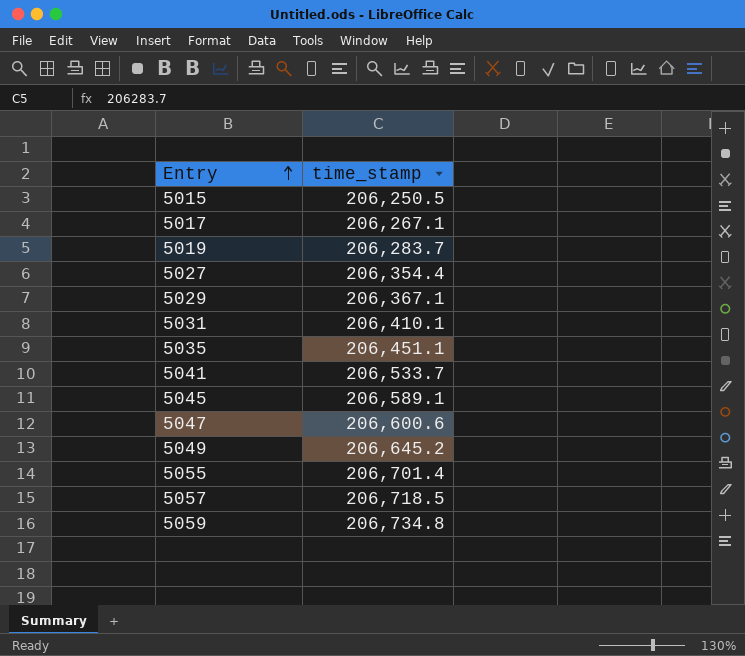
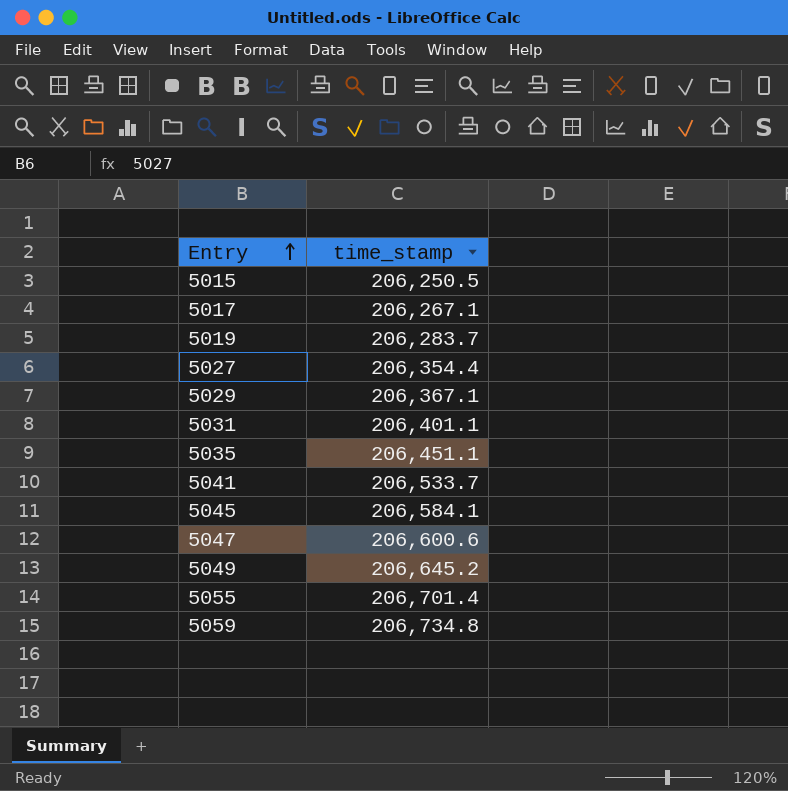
row 5057: 206,718.5 -> none
5031 | time_stamp: 206,410.1 -> 206,401.1
5045 | time_stamp: 206,589.1 -> 206,584.1

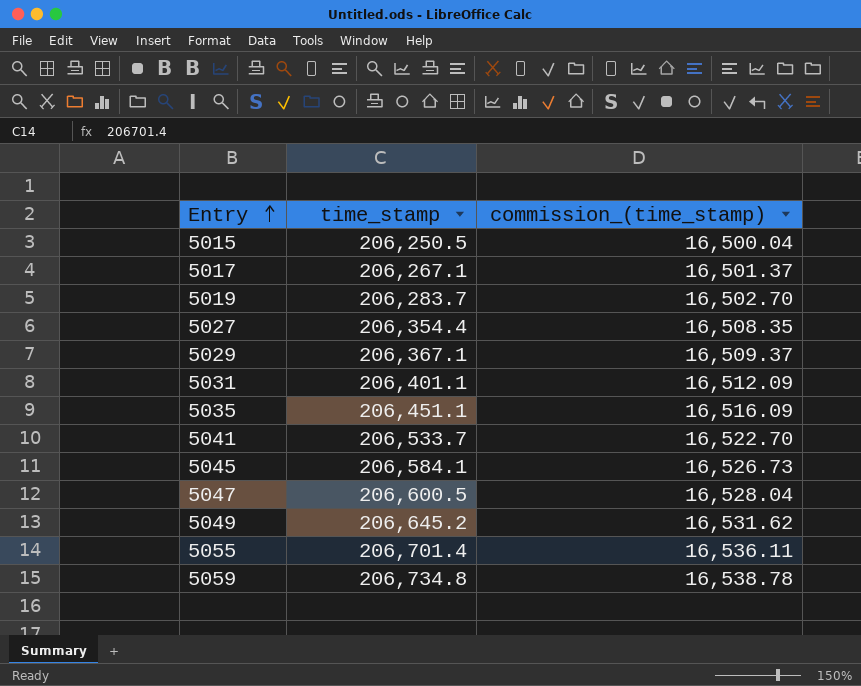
column commission_(time_stamp) | formula: none -> [time_stamp] * 0.08
5047 | time_stamp: 206,600.6 -> 206,600.5

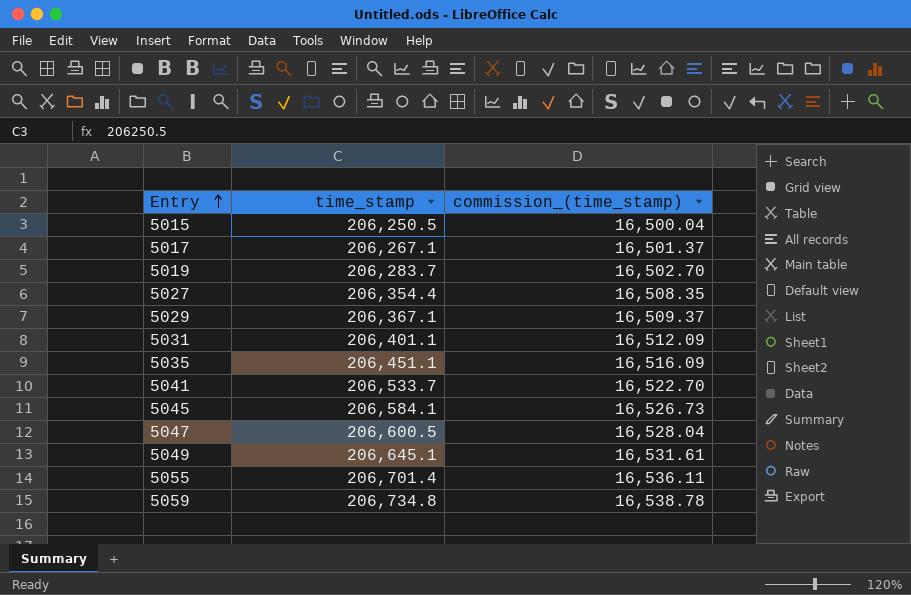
5049 | time_stamp: 206,645.2 -> 206,645.1
5049 | commission_(time_stamp): 16,531.62 -> 16,531.61

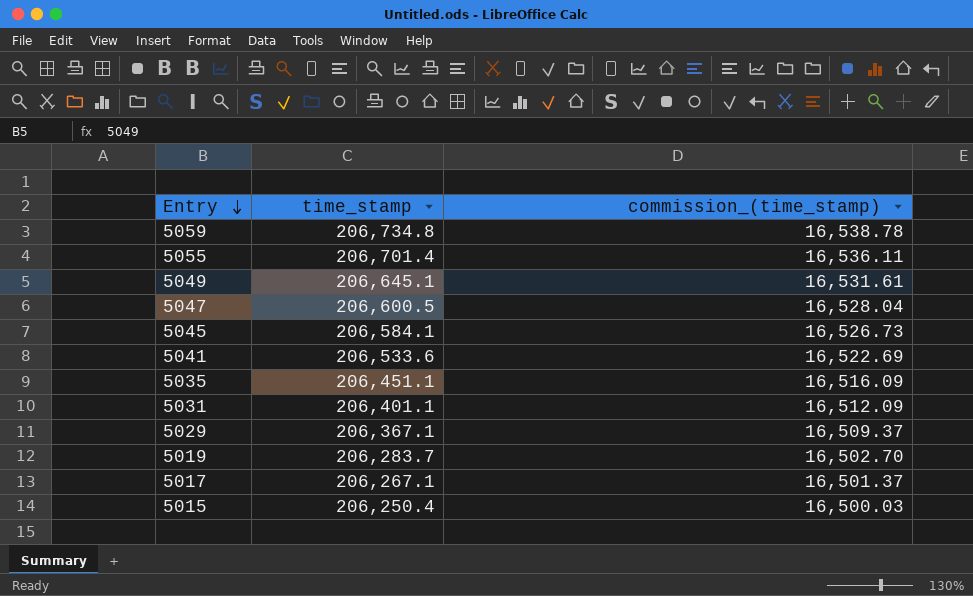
row order: Entry ascending -> Entry descending
row 5027: 206,354.4 | 16,508.35 -> none
5041 | time_stamp: 206,533.7 -> 206,533.6
5041 | commission_(time_stamp): 16,522.70 -> 16,522.69
5015 | time_stamp: 206,250.5 -> 206,250.4
5015 | commission_(time_stamp): 16,500.04 -> 16,500.03

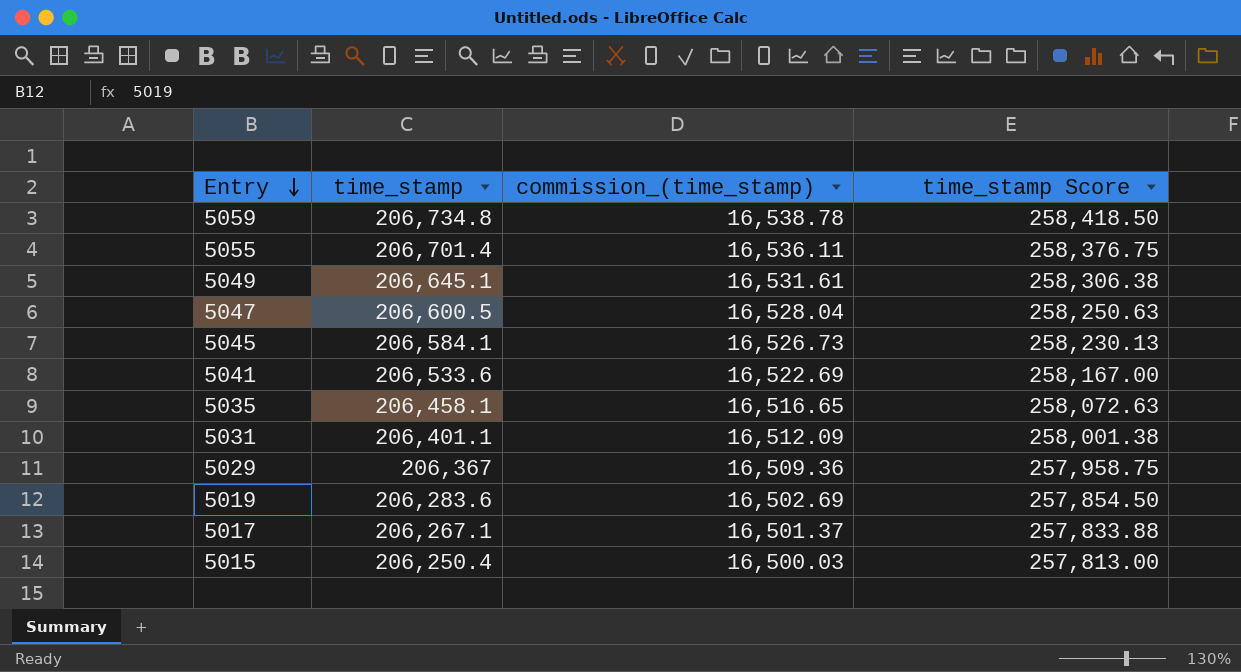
column time_stamp Score | formula: none -> [time_stamp] * 1.25
5035 | time_stamp: 206,451.1 -> 206,458.1
5035 | commission_(time_stamp): 16,516.09 -> 16,516.65
5029 | time_stamp: 206,367.1 -> 206,367
5029 | commission_(time_stamp): 16,509.37 -> 16,509.36
5019 | time_stamp: 206,283.7 -> 206,283.6
5019 | commission_(time_stamp): 16,502.70 -> 16,502.69

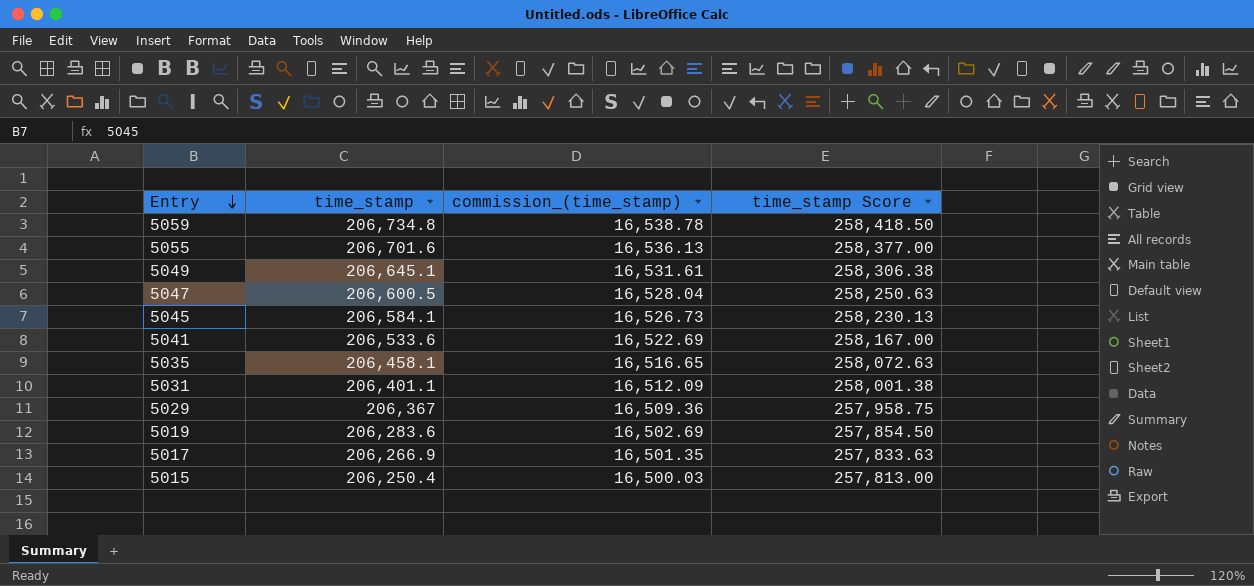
5055 | time_stamp: 206,701.4 -> 206,701.6
5055 | commission_(time_stamp): 16,536.11 -> 16,536.13
5055 | time_stamp Score: 258,376.75 -> 258,377.00
5017 | time_stamp: 206,267.1 -> 206,266.9
5017 | commission_(time_stamp): 16,501.37 -> 16,501.35
5017 | time_stamp Score: 257,833.88 -> 257,833.63

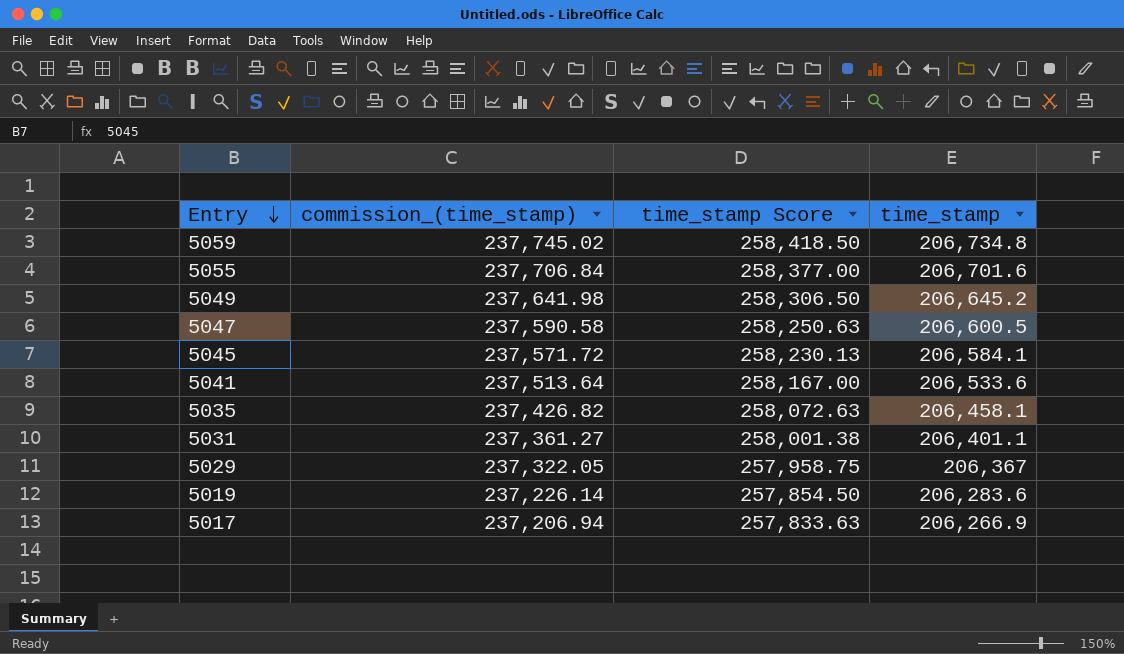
column commission_(time_stamp) | formula: [time_stamp] * 0.08 -> [time_stamp] * 1.15
column time_stamp | position: 2 -> 4
row 5015: 206,250.4 | 16,500.03 | 257,813.00 -> none
5049 | time_stamp Score: 258,306.38 -> 258,306.50
5049 | time_stamp: 206,645.1 -> 206,645.2

